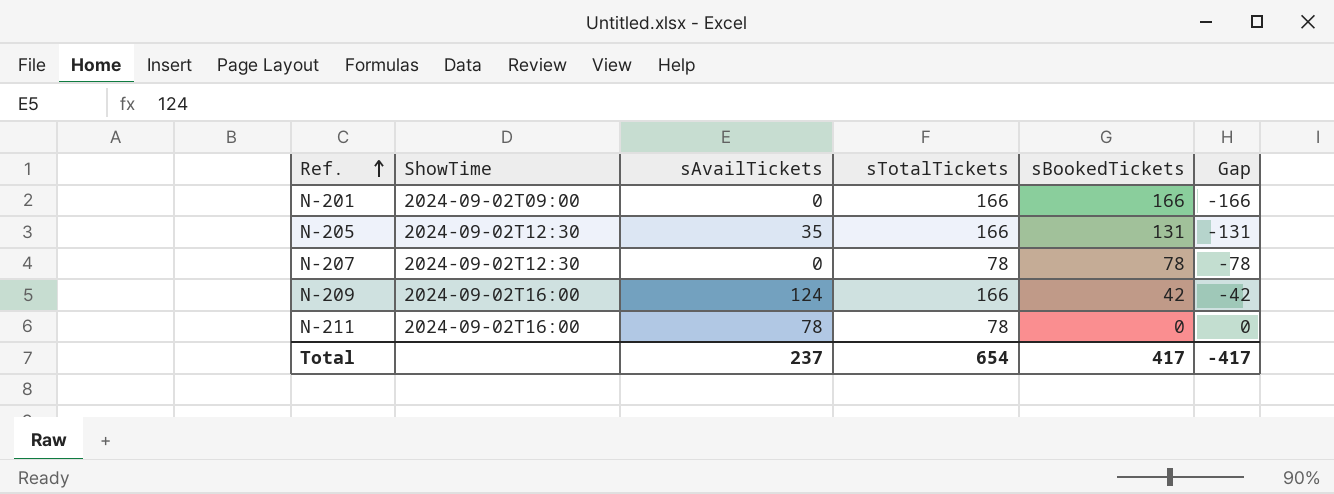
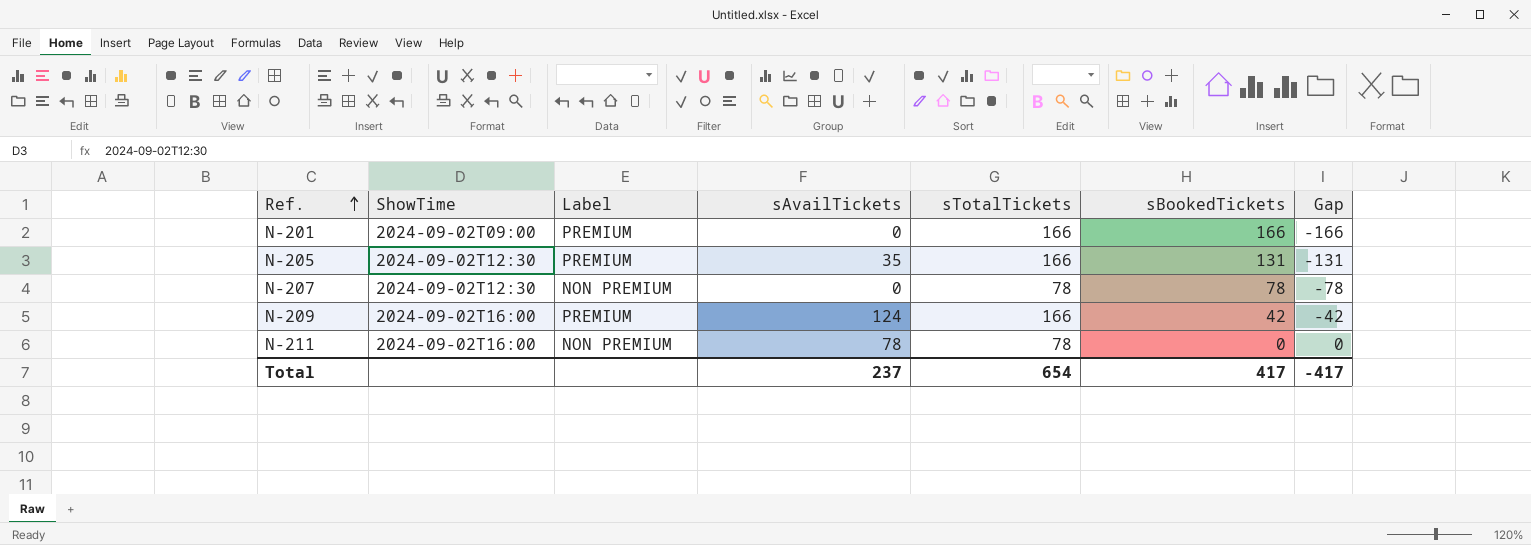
column Label | position: none -> 3

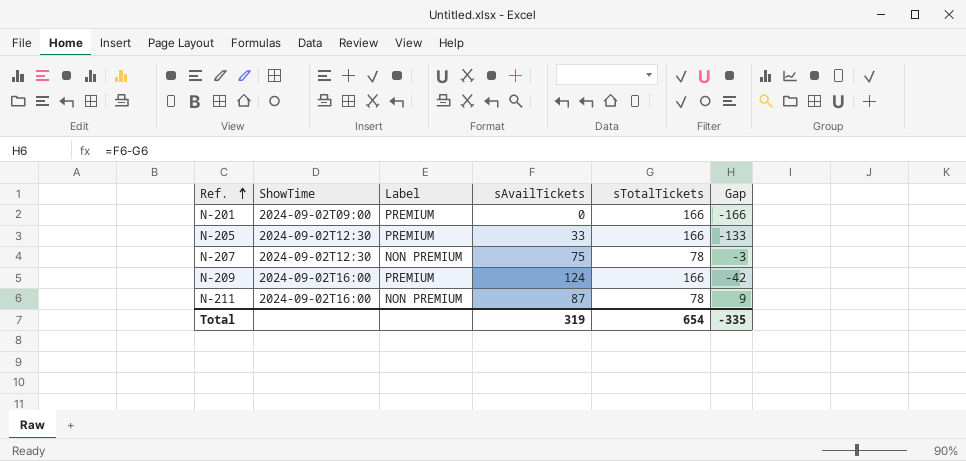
column sBookedTickets | formula: [sTotalTickets] - [sAvailTickets] -> none
N-205 | sAvailTickets: 35 -> 33
N-205 | Gap: -131 -> -133
N-207 | sAvailTickets: 0 -> 75
N-207 | Gap: -78 -> -3
N-211 | sAvailTickets: 78 -> 87
N-211 | Gap: 0 -> 9
Total | sAvailTickets: 237 -> 319
Total | Gap: -417 -> -335

